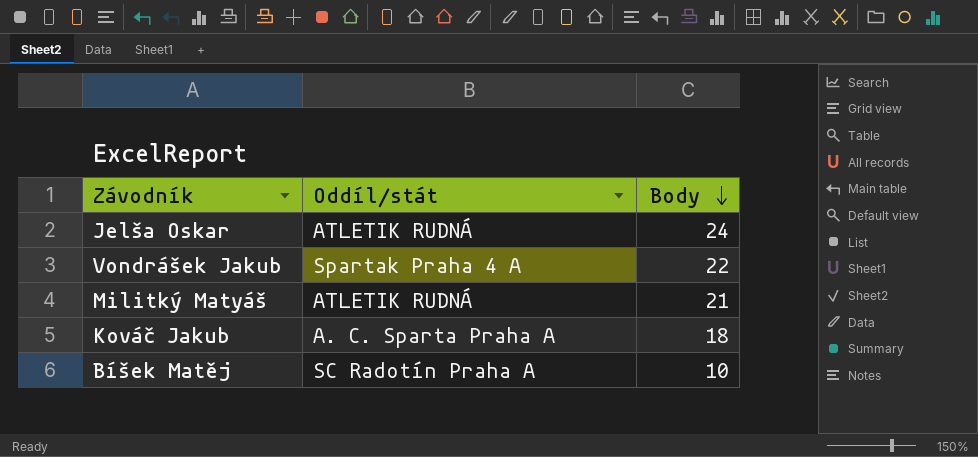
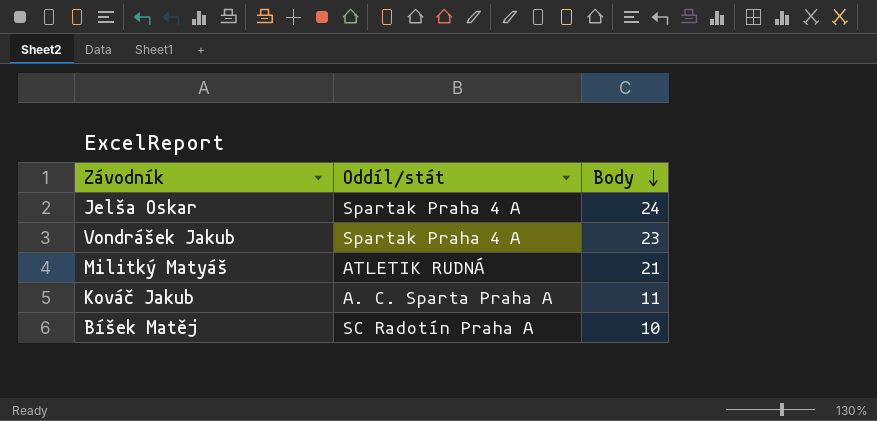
Jelša Oskar | Oddíl/stát: ATLETIK RUDNÁ -> Spartak Praha 4 A
Vondrášek Jakub | Body: 22 -> 23
Kováč Jakub | Body: 18 -> 11

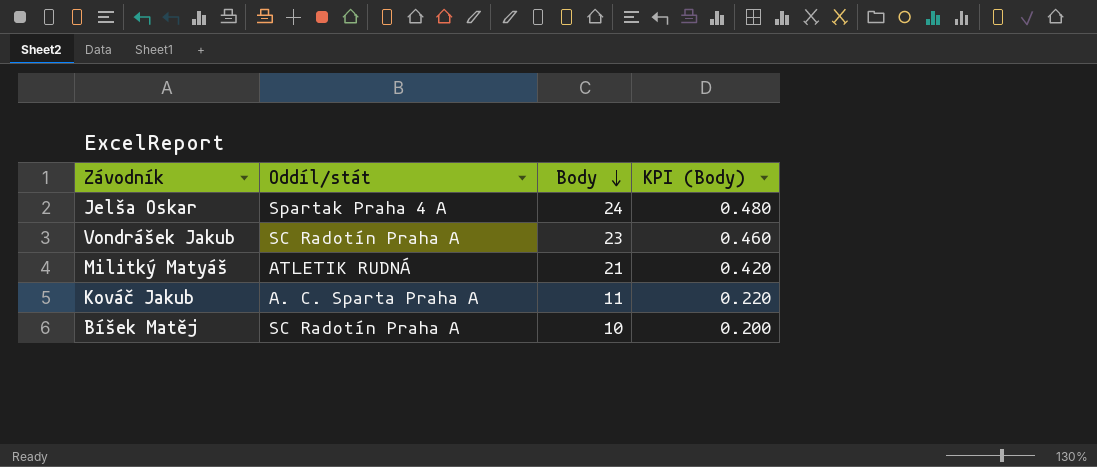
column KPI (Body) | formula: none -> [Body] * 0.02
Vondrášek Jakub | Oddíl/stát: Spartak Praha 4 A -> SC Radotín Praha A

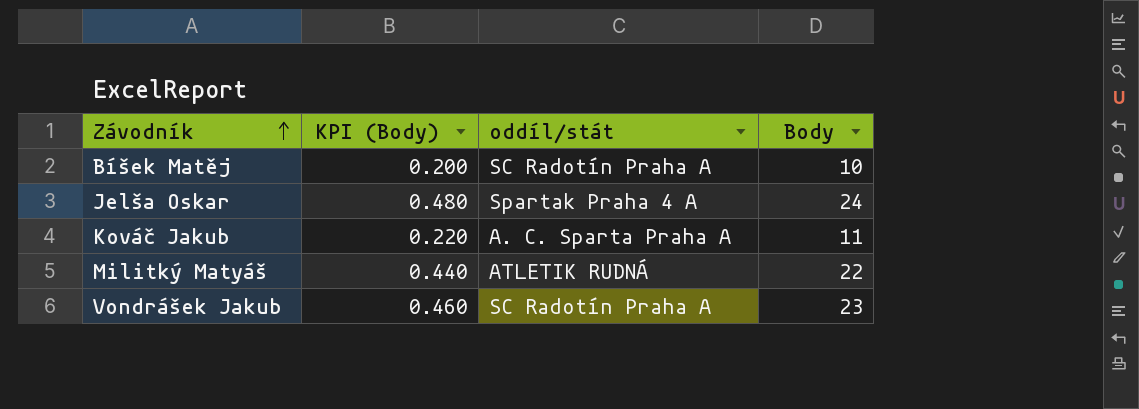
row order: Body descending -> Závodník ascending
column KPI (Body) | position: 4 -> 2
column name: Oddíl/stát -> oddíl/stát
Militký Matyáš | KPI (Body): 0.420 -> 0.440
Militký Matyáš | Body: 21 -> 22

